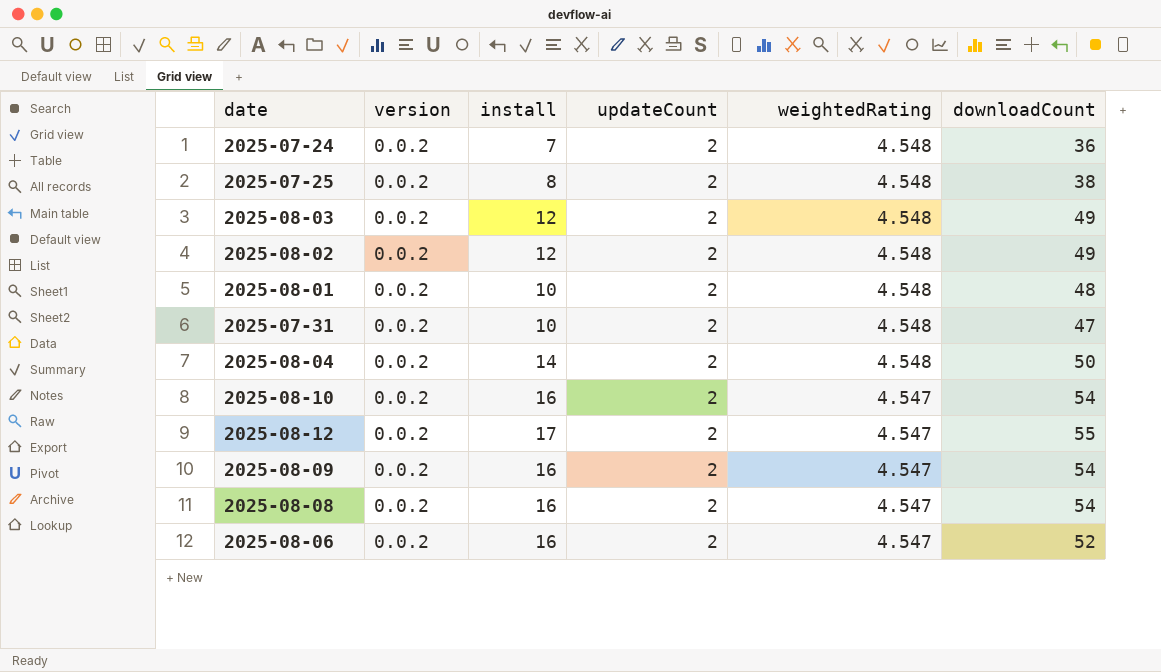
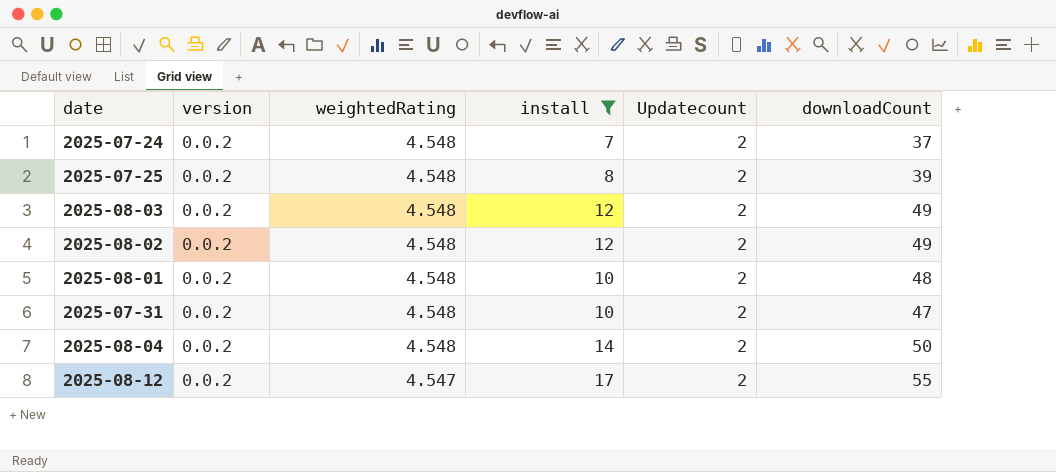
filter: none -> install != 16
column weightedRating | position: 5 -> 3
column name: updateCount -> Updatecount
2025-07-24 | downloadCount: 36 -> 37
2025-07-25 | downloadCount: 38 -> 39

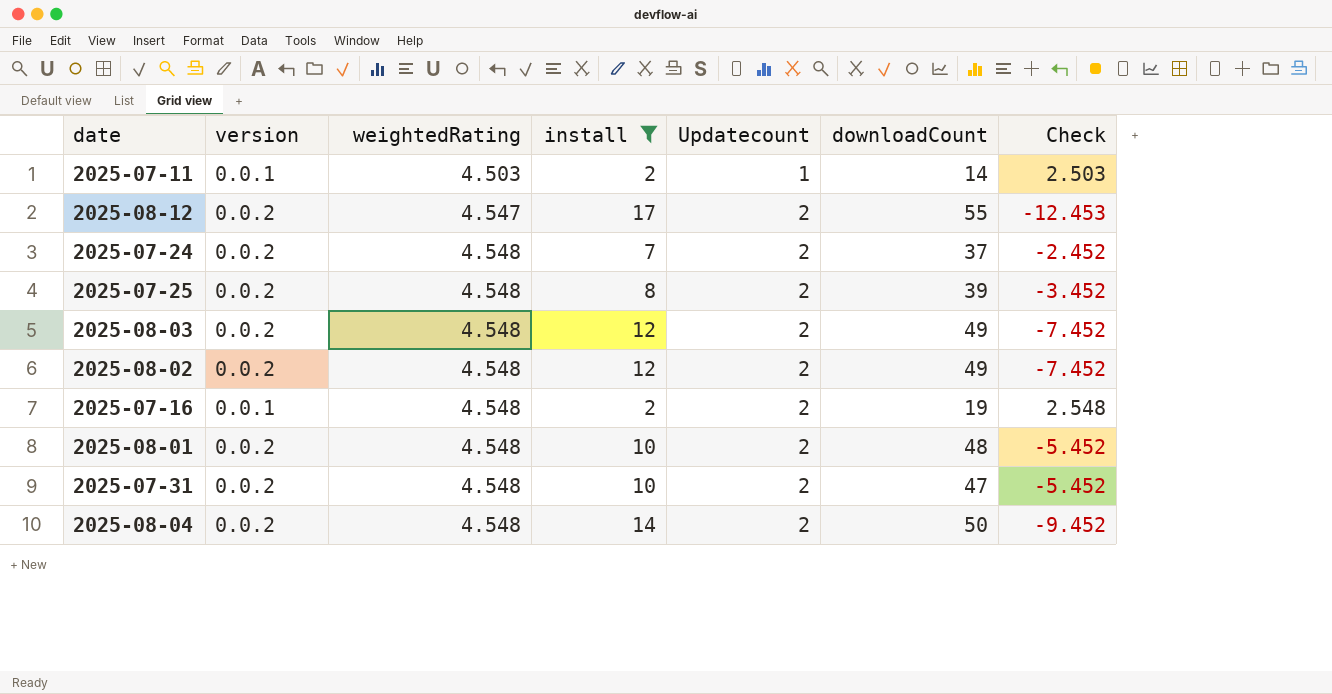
row order: weightedRating descending -> weightedRating ascending
column Check | formula: none -> [weightedRating] - [install]
row 2025-07-11: none -> 0.0.1 | 4.503 | 2 | 1 | 14 | 2.503
row 2025-07-16: none -> 0.0.1 | 4.548 | 2 | 2 | 19 | 2.548

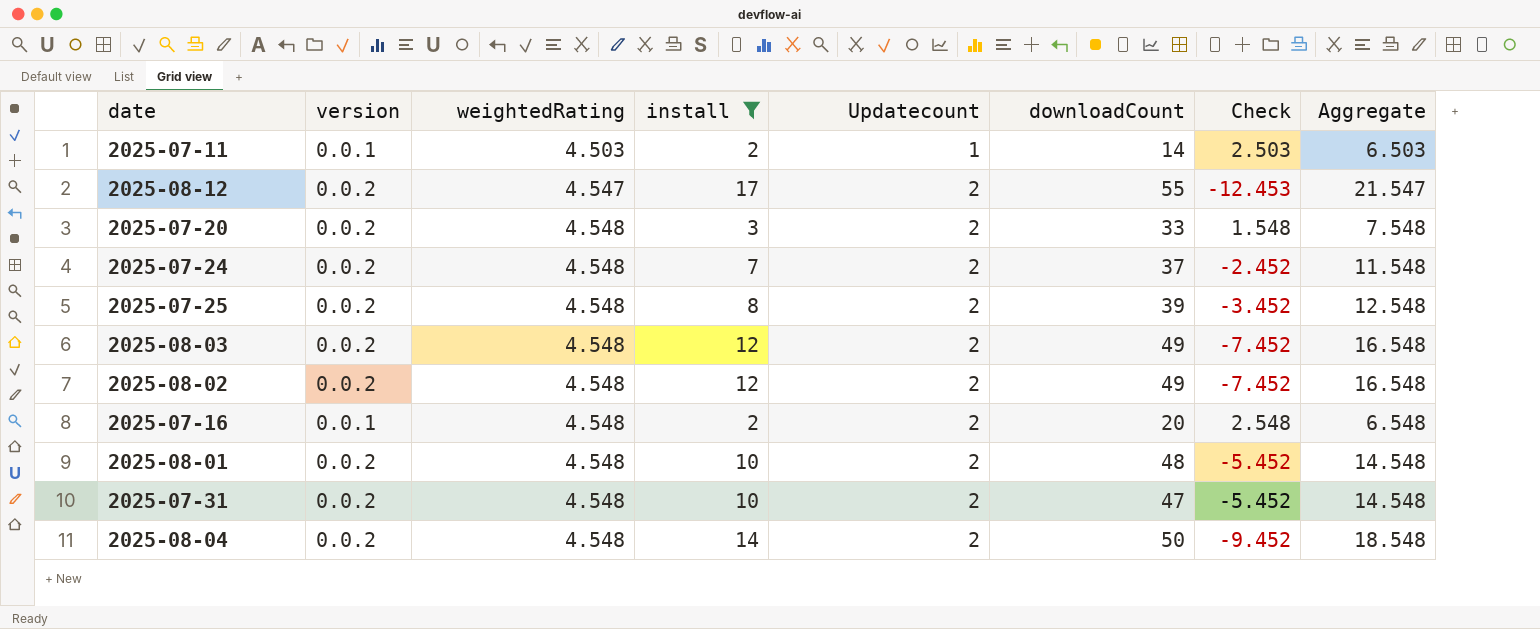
column Aggregate | formula: none -> [weightedRating] + [install]
row 2025-07-20: none -> 0.0.2 | 4.548 | 3 | 2 | 33 | 1.548 | 7.548
2025-07-16 | downloadCount: 19 -> 20

